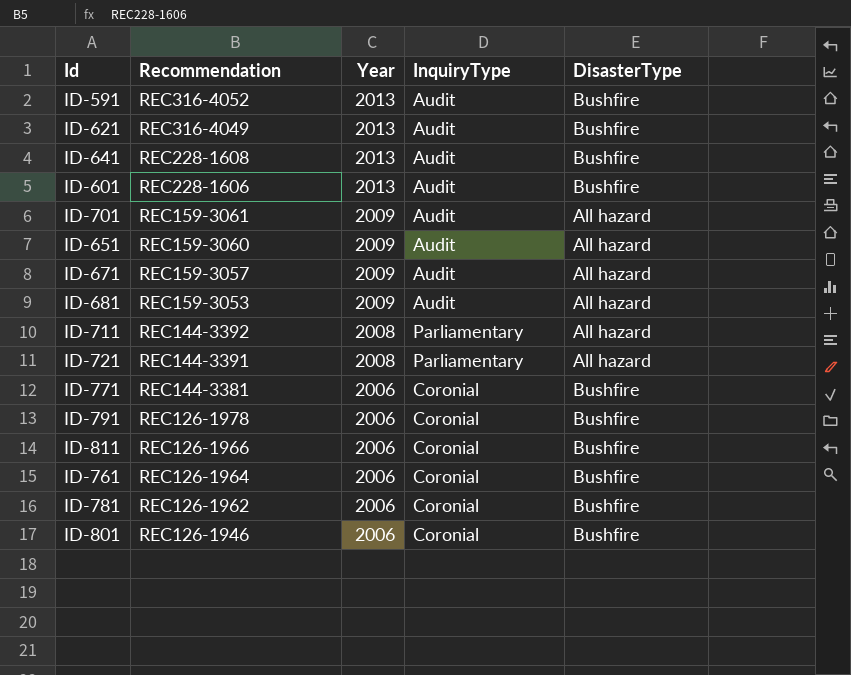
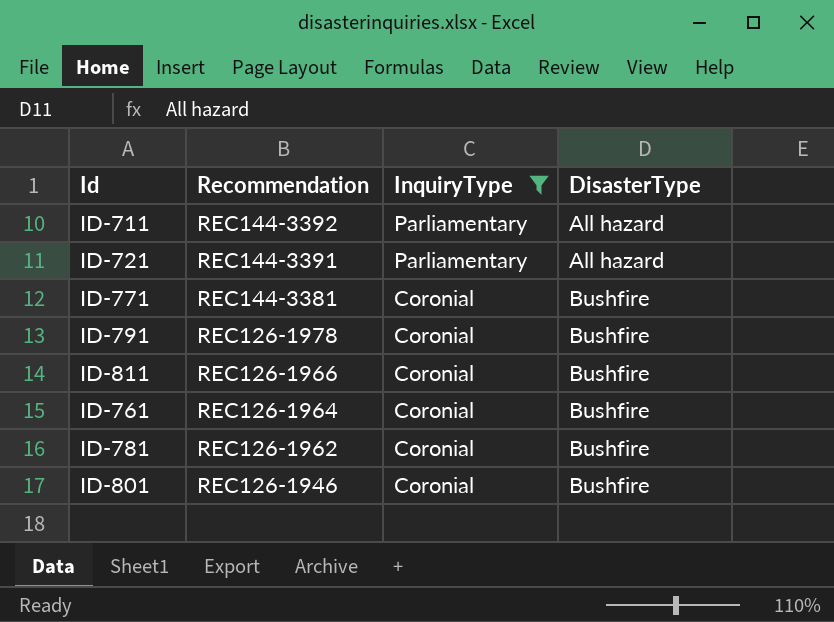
filter: none -> InquiryType != Audit
column Year | position: 3 -> none

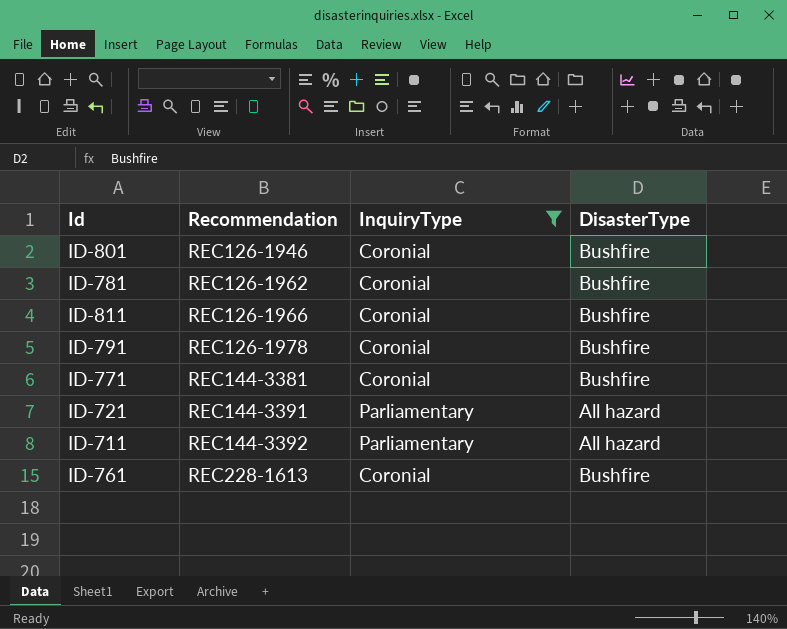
row order: Recommendation descending -> Recommendation ascending
ID-761 | Recommendation: REC126-1964 -> REC228-1613

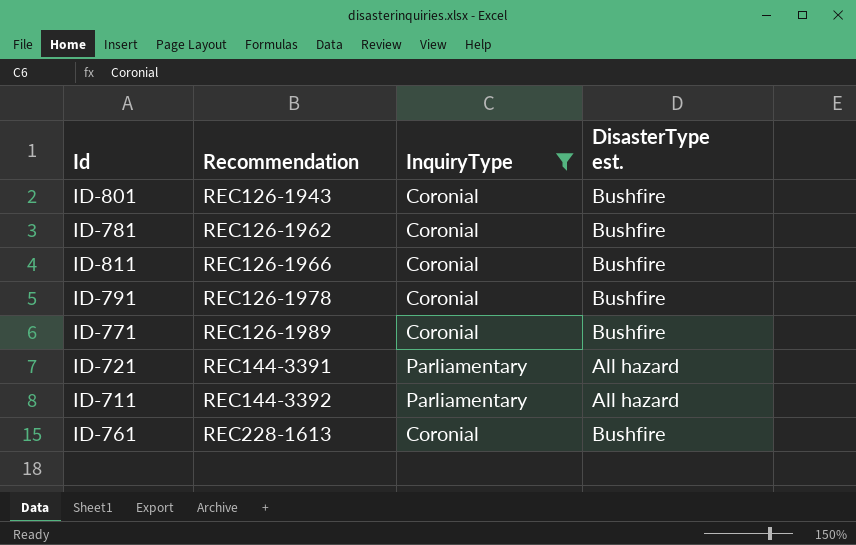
column name: DisasterType -> DisasterType est.
ID-801 | Recommendation: REC126-1946 -> REC126-1943
ID-771 | Recommendation: REC144-3381 -> REC126-1989

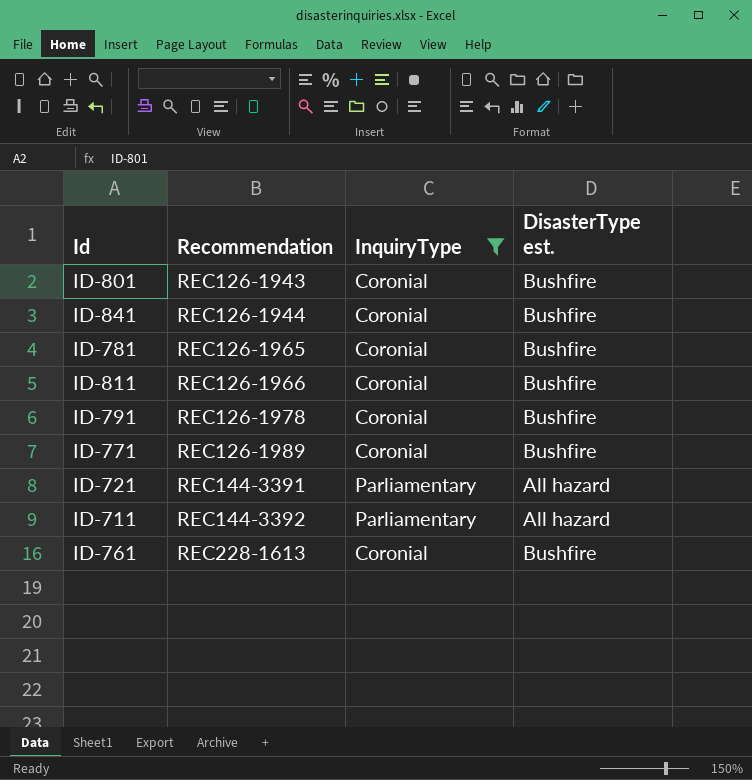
row ID-841: none -> REC126-1944 | Coronial | Bushfire
ID-781 | Recommendation: REC126-1962 -> REC126-1965

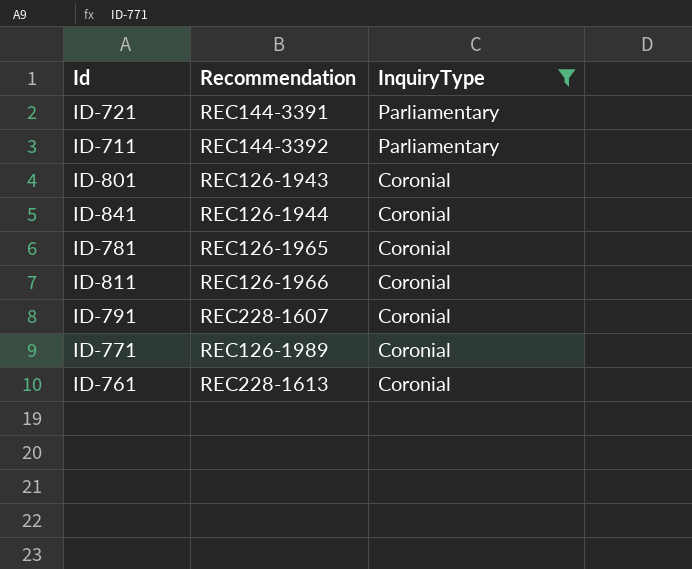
row order: Recommendation ascending -> InquiryType descending
column DisasterType est. | position: 4 -> none
ID-791 | Recommendation: REC126-1978 -> REC228-1607

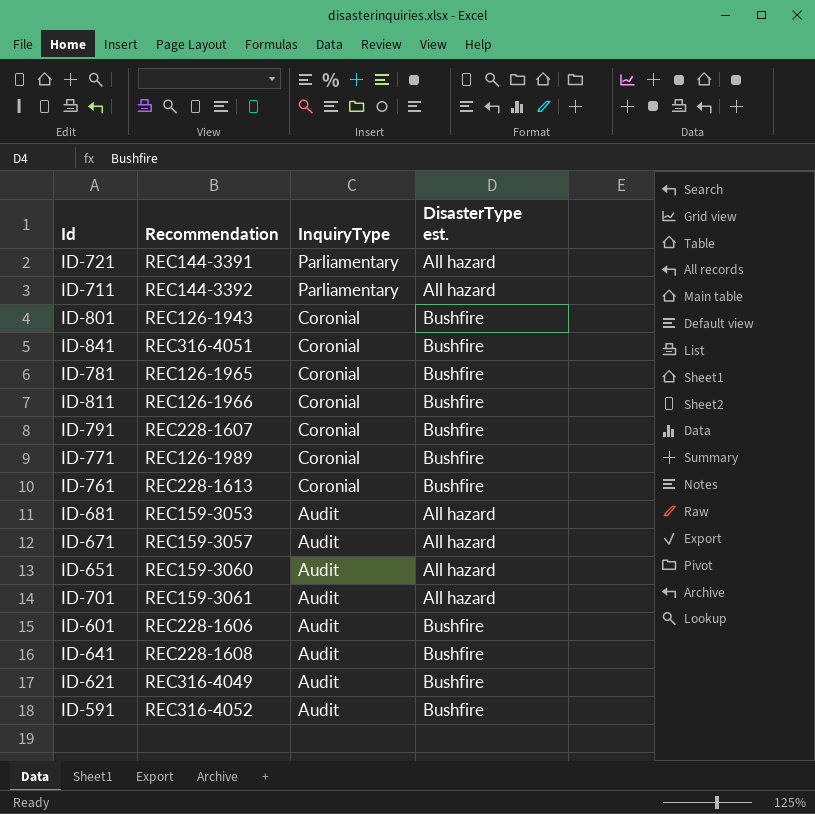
filter: InquiryType != Audit -> none
column DisasterType est. | position: none -> 4
ID-841 | Recommendation: REC126-1944 -> REC316-4051

